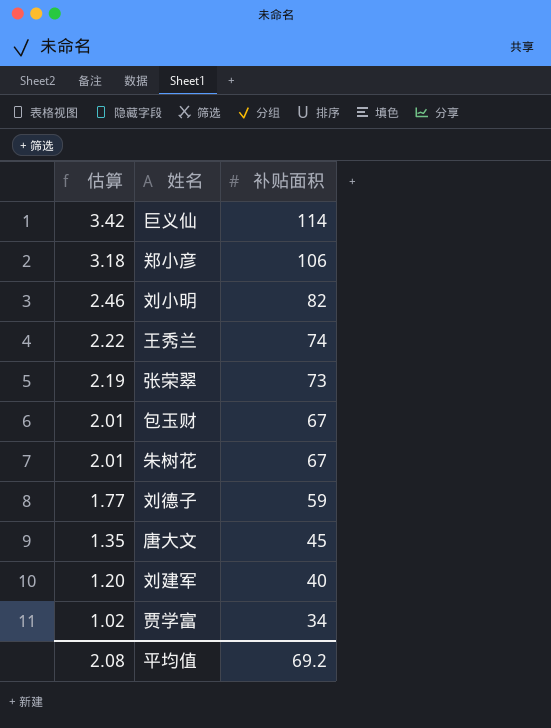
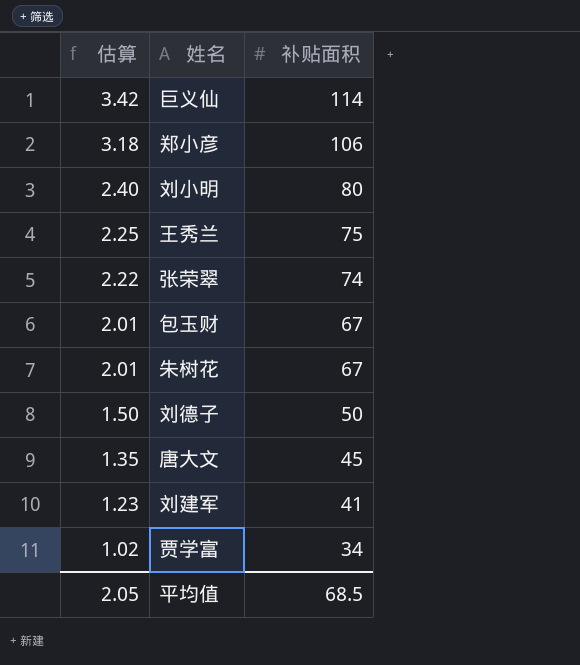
刘小明 | 估算: 2.46 -> 2.40
刘小明 | 补贴面积: 82 -> 80
王秀兰 | 估算: 2.22 -> 2.25
王秀兰 | 补贴面积: 74 -> 75
张荣翠 | 估算: 2.19 -> 2.22
张荣翠 | 补贴面积: 73 -> 74
刘德子 | 估算: 1.77 -> 1.50
刘德子 | 补贴面积: 59 -> 50
刘建军 | 估算: 1.20 -> 1.23
刘建军 | 补贴面积: 40 -> 41
平均值 | 估算: 2.08 -> 2.05
平均值 | 补贴面积: 69.2 -> 68.5

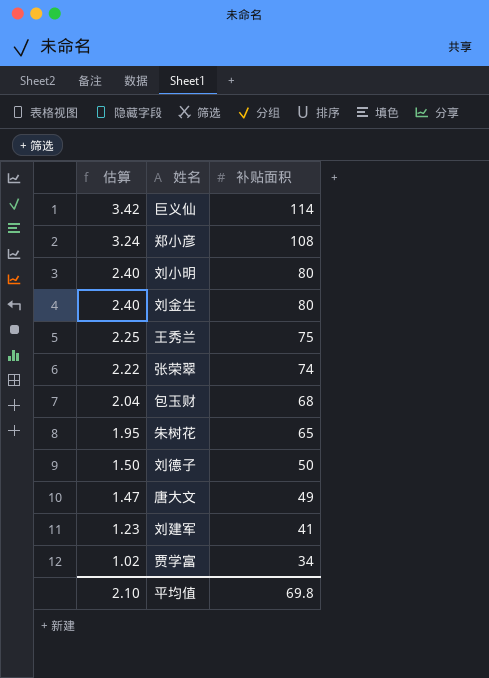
郑小彦 | 估算: 3.18 -> 3.24
郑小彦 | 补贴面积: 106 -> 108
row 刘金生: none -> 2.40 | 80
包玉财 | 估算: 2.01 -> 2.04
包玉财 | 补贴面积: 67 -> 68
朱树花 | 估算: 2.01 -> 1.95
朱树花 | 补贴面积: 67 -> 65
唐大文 | 估算: 1.35 -> 1.47
唐大文 | 补贴面积: 45 -> 49
平均值 | 估算: 2.05 -> 2.10
平均值 | 补贴面积: 68.5 -> 69.8

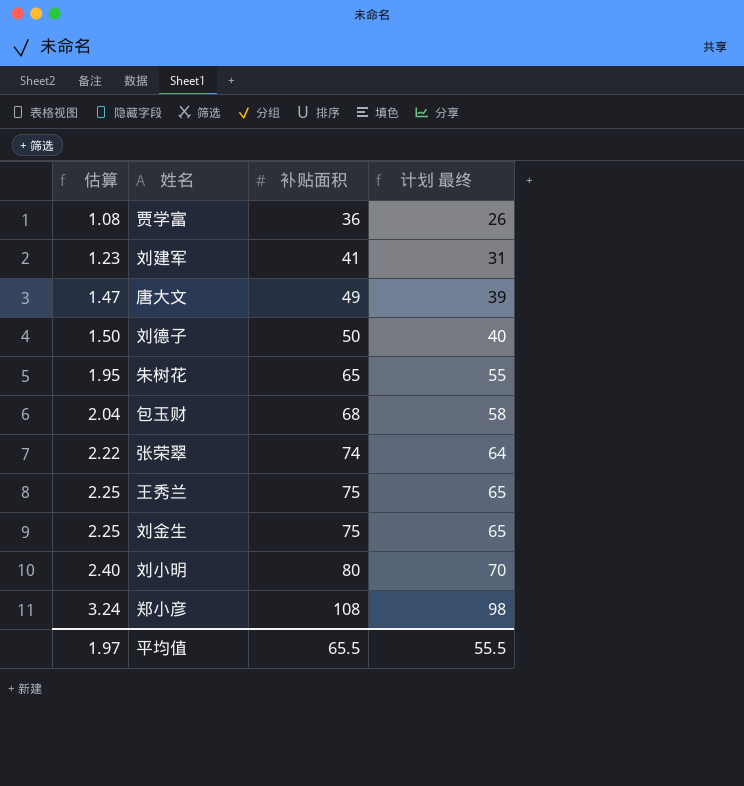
row order: 估算 descending -> 估算 ascending
column 计划 最终 | formula: none -> [补贴面积] - 10
row 巨义仙: 3.42 | 114 -> none
贾学富 | 估算: 1.02 -> 1.08
贾学富 | 补贴面积: 34 -> 36
刘金生 | 估算: 2.40 -> 2.25
刘金生 | 补贴面积: 80 -> 75
平均值 | 估算: 2.10 -> 1.97
平均值 | 补贴面积: 69.8 -> 65.5

